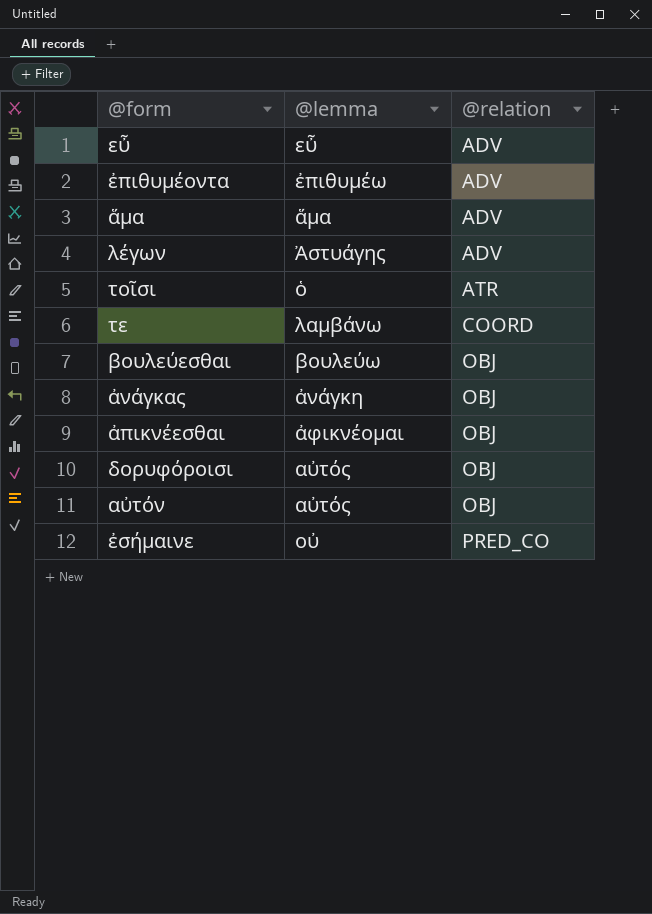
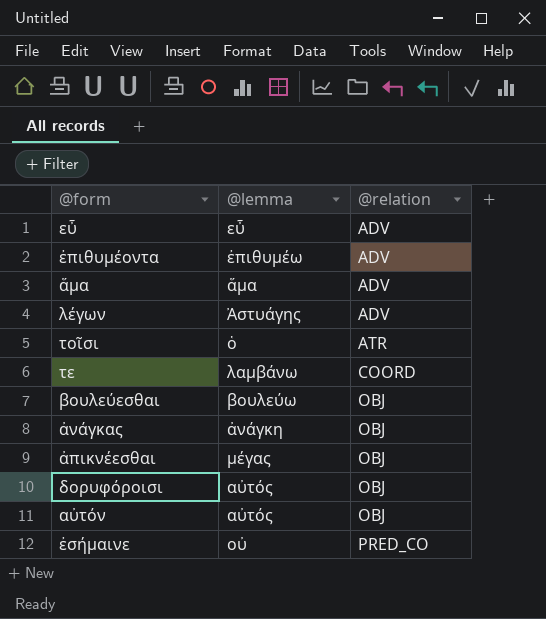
ἀπικνέεσθαι | @lemma: ἀφικνέομαι -> μέγας

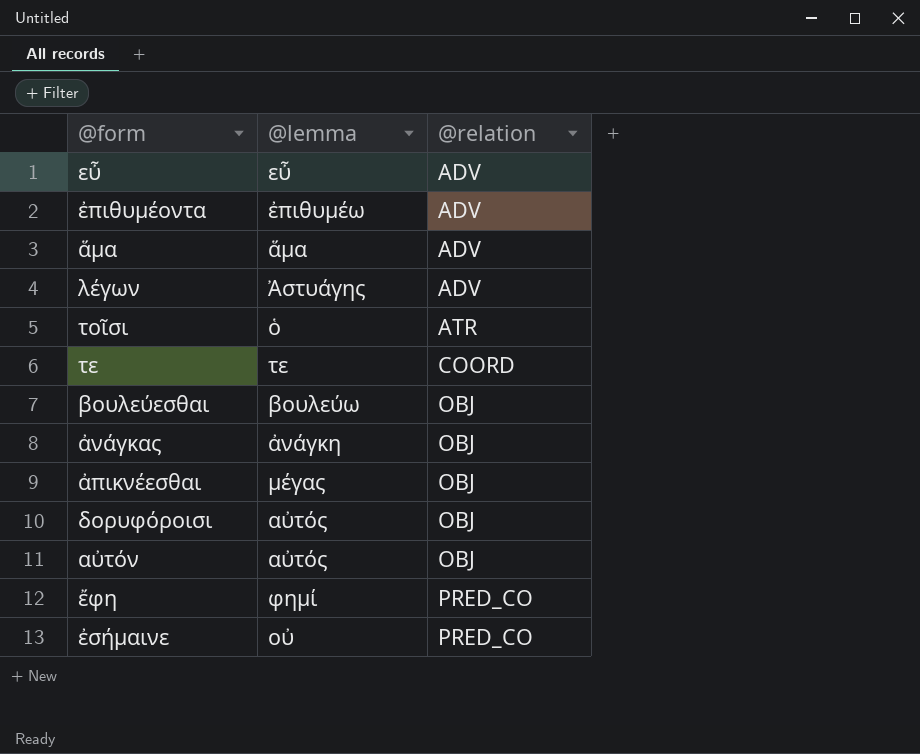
τε | @lemma: λαμβάνω -> τε
row ἔφη: none -> φημί | PRED_CO

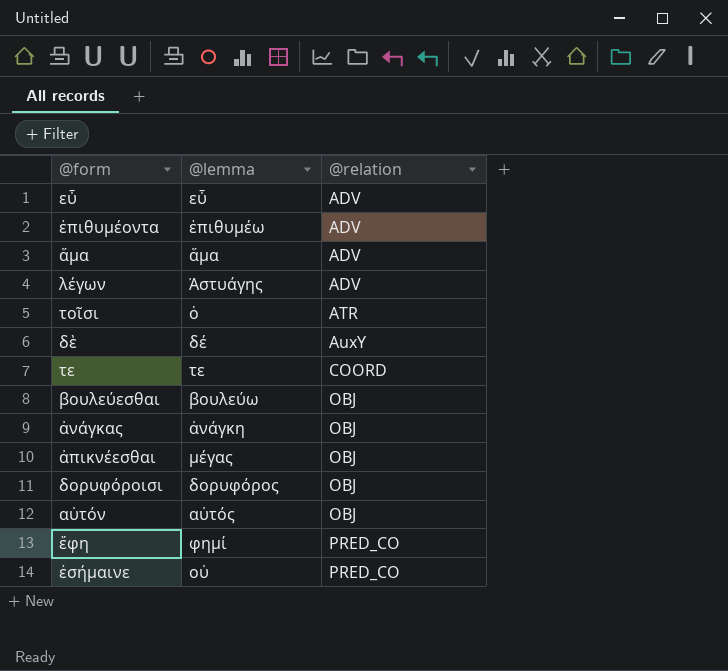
row δὲ: none -> δέ | AuxY
δορυφόροισι | @lemma: αὐτός -> δορυφόρος

